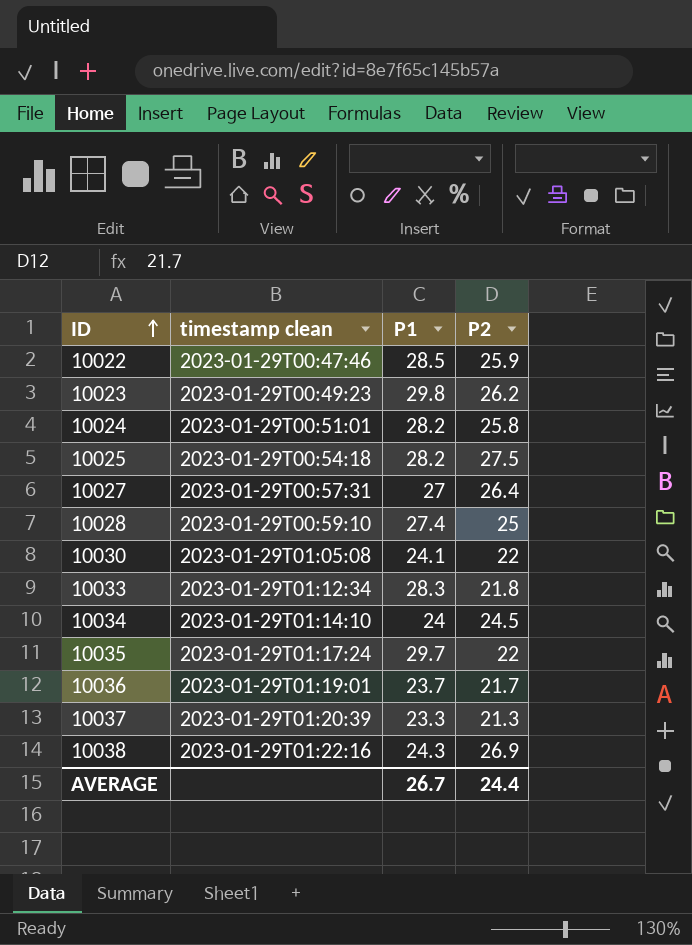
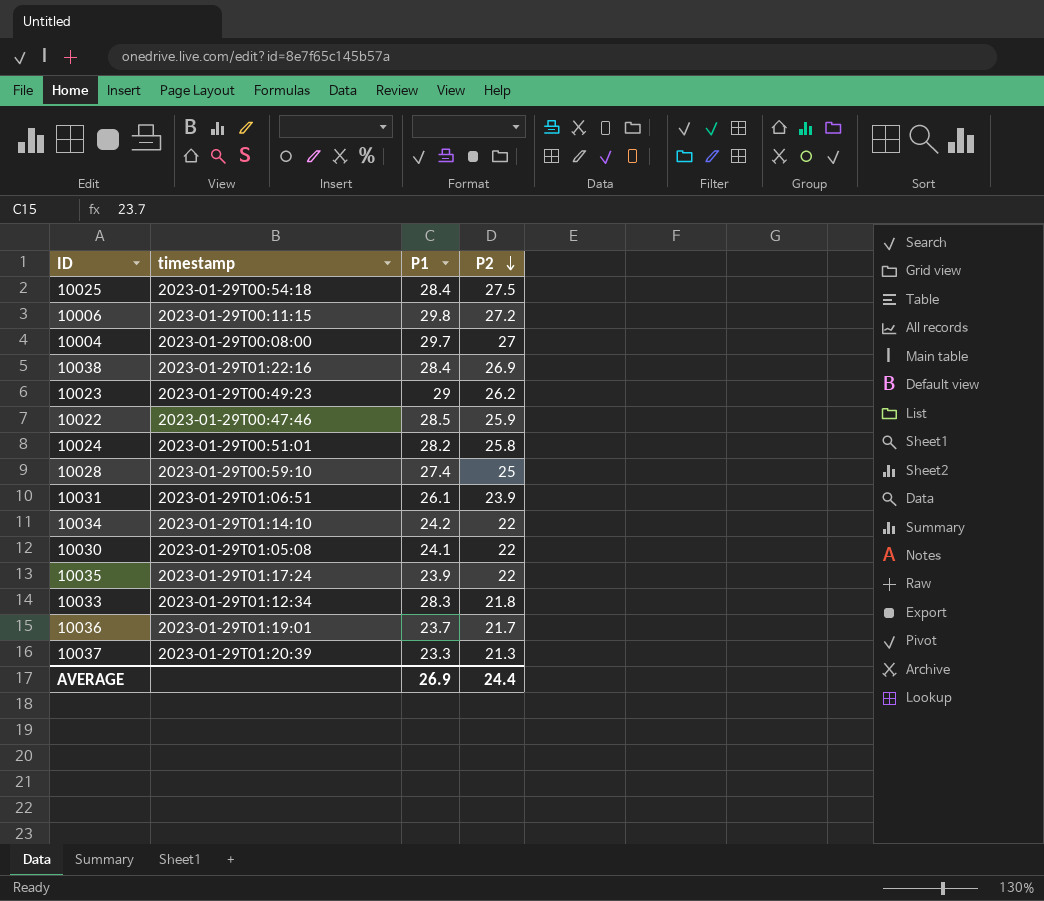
row order: ID ascending -> P2 descending
column name: timestamp clean -> timestamp
row 10027: 2023-01-29T00:57:31 | 27 | 26.4 -> none
10025 | P1: 28.2 -> 28.4
row 10006: none -> 2023-01-29T00:11:15 | 29.8 | 27.2
row 10004: none -> 2023-01-29T00:08:00 | 29.7 | 27
10038 | P1: 24.3 -> 28.4
10023 | P1: 29.8 -> 29
row 10031: none -> 2023-01-29T01:06:51 | 26.1 | 23.9
10034 | P1: 24 -> 24.2
10034 | P2: 24.5 -> 22
10035 | P1: 29.7 -> 23.9
AVERAGE | P1: 26.7 -> 26.9

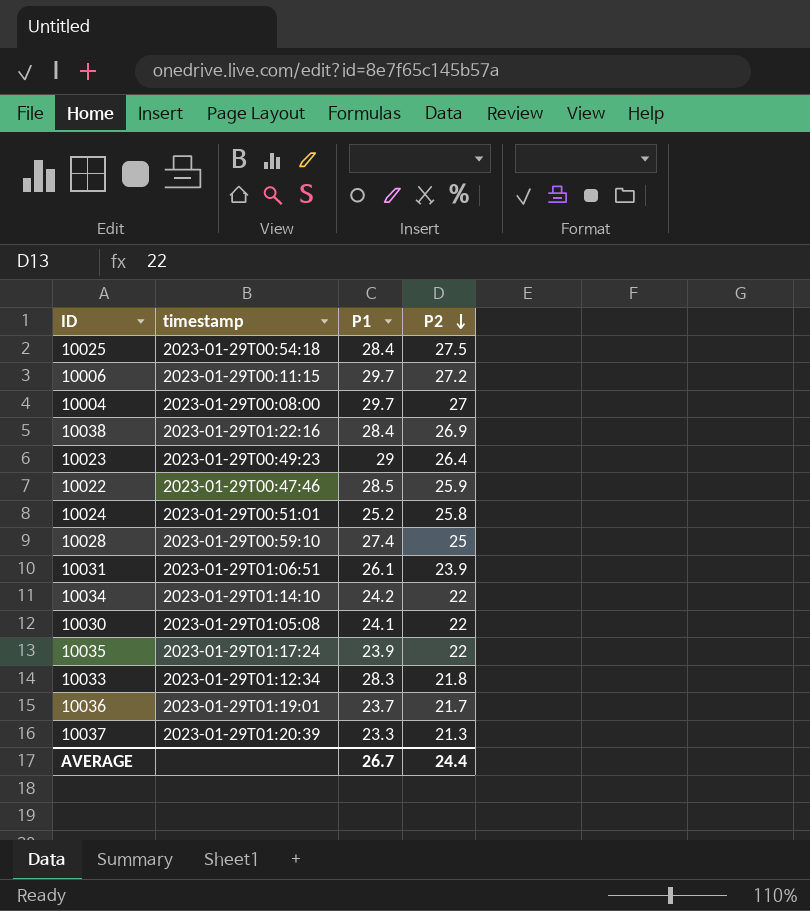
10006 | P1: 29.8 -> 29.7
10023 | P2: 26.2 -> 26.4
10024 | P1: 28.2 -> 25.2
AVERAGE | P1: 26.9 -> 26.7

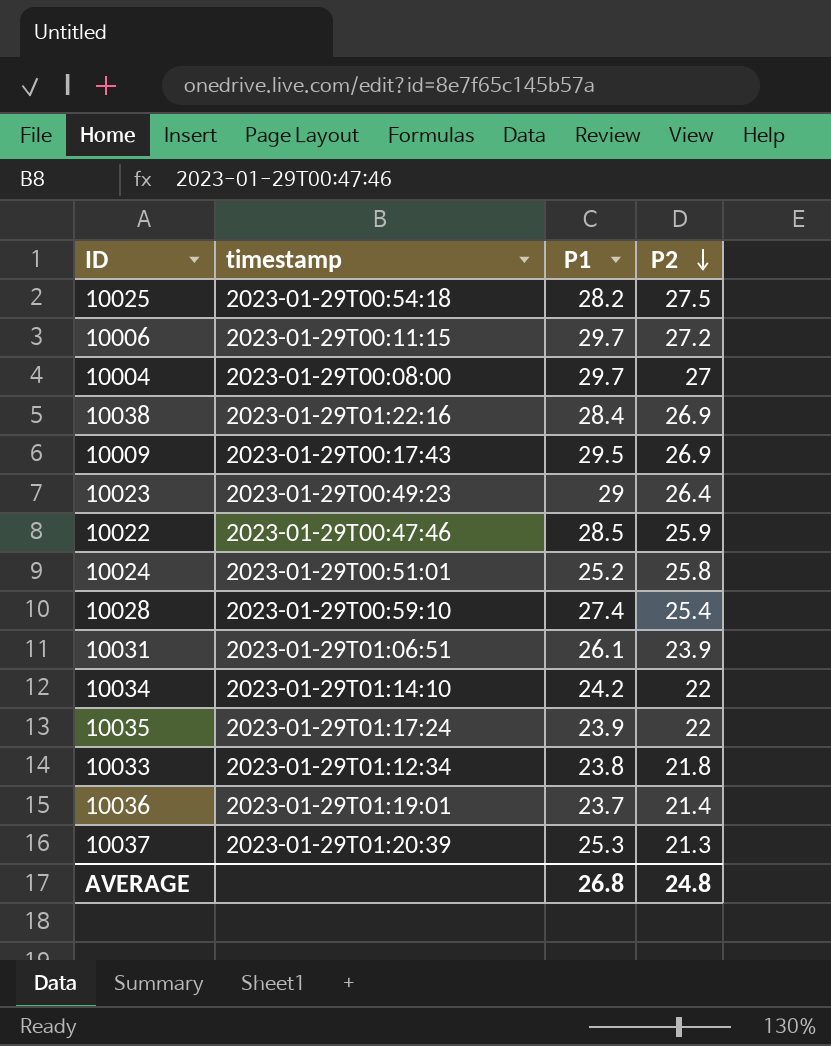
row 10030: 2023-01-29T01:05:08 | 24.1 | 22 -> none
10025 | P1: 28.4 -> 28.2
row 10009: none -> 2023-01-29T00:17:43 | 29.5 | 26.9
10028 | P2: 25 -> 25.4
10033 | P1: 28.3 -> 23.8
10036 | P2: 21.7 -> 21.4
10037 | P1: 23.3 -> 25.3
AVERAGE | P1: 26.7 -> 26.8
AVERAGE | P2: 24.4 -> 24.8

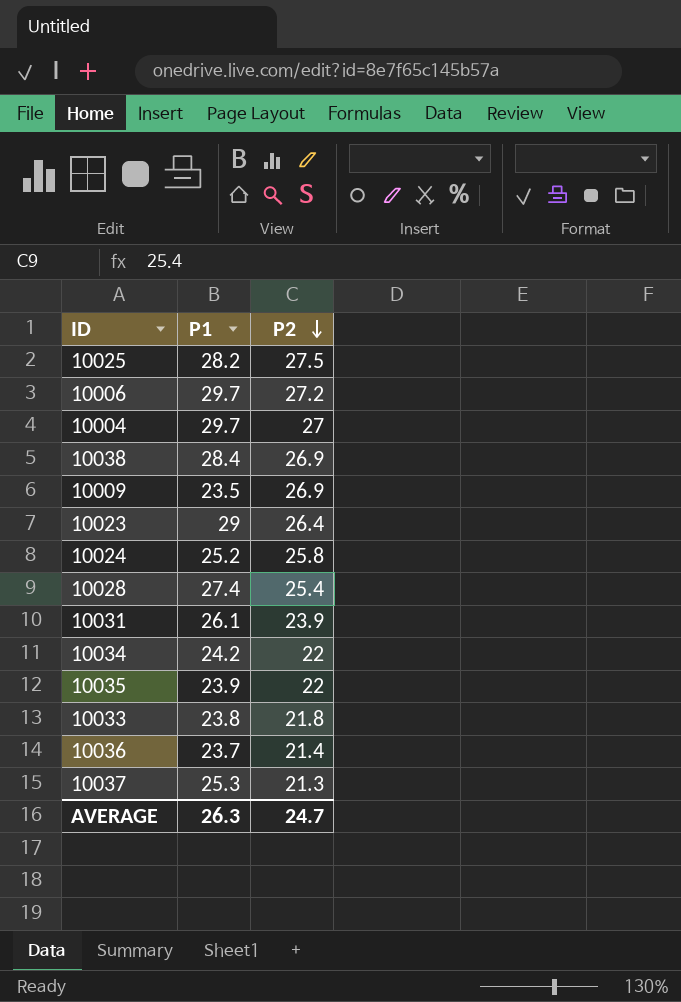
column timestamp | position: 2 -> none
row 10022: 2023-01-29T00:47:46 | 28.5 | 25.9 -> none
10009 | P1: 29.5 -> 23.5
AVERAGE | P1: 26.8 -> 26.3
AVERAGE | P2: 24.8 -> 24.7

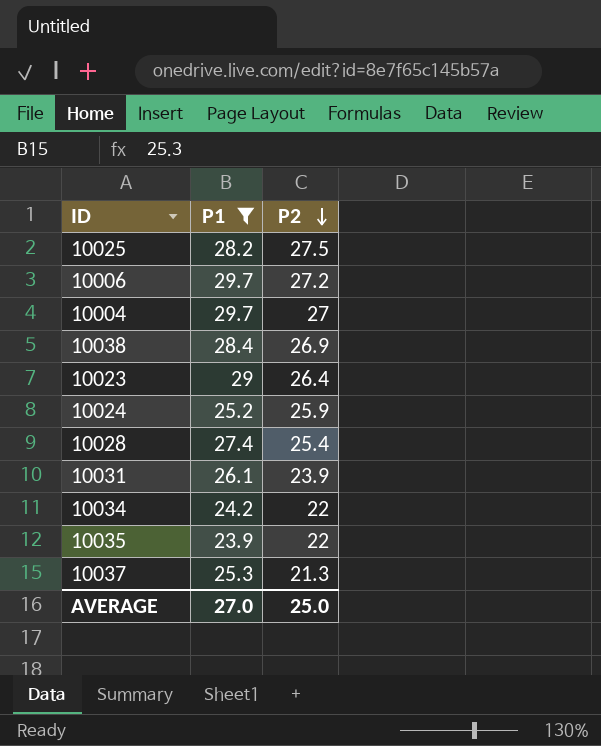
filter: none -> P1 >= 23.9
10024 | P2: 25.8 -> 25.9
AVERAGE | P1: 26.3 -> 27.0
AVERAGE | P2: 24.7 -> 25.0

